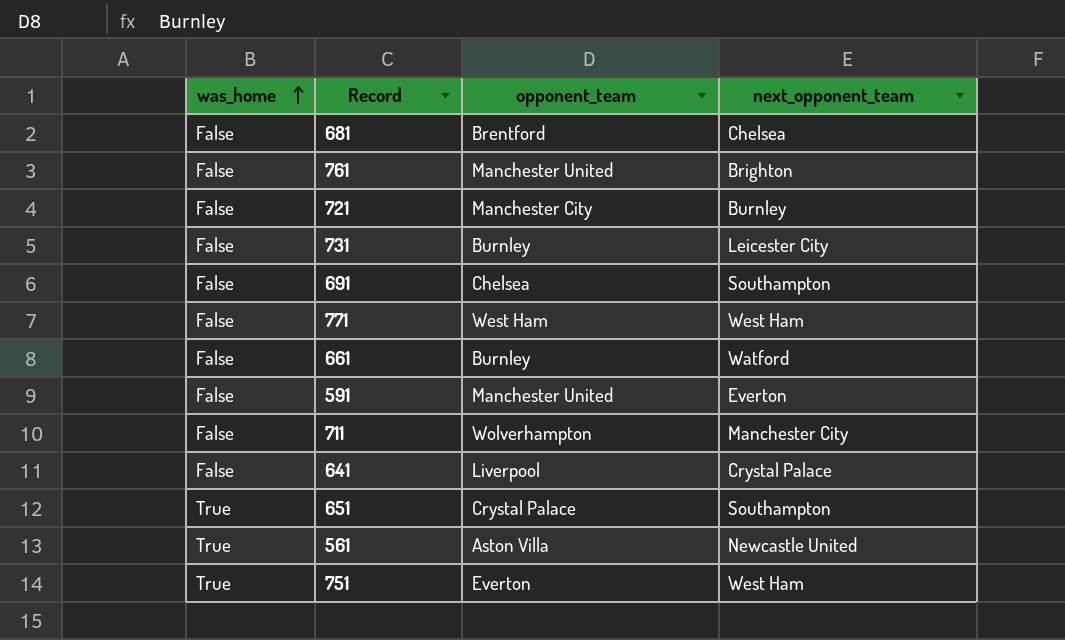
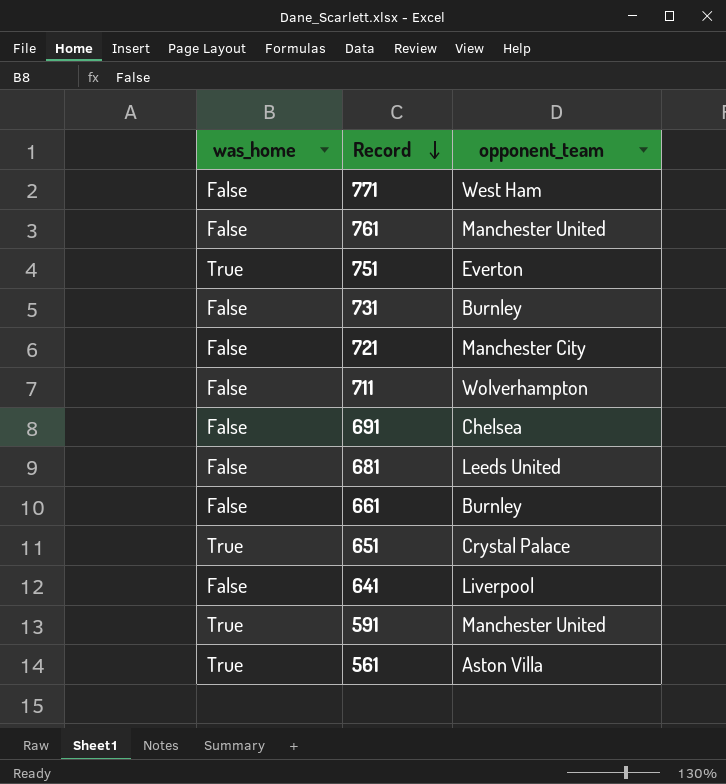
row order: was_home ascending -> Record descending
column next_opponent_team | position: 4 -> none
681 | opponent_team: Brentford -> Leeds United
591 | was_home: False -> True

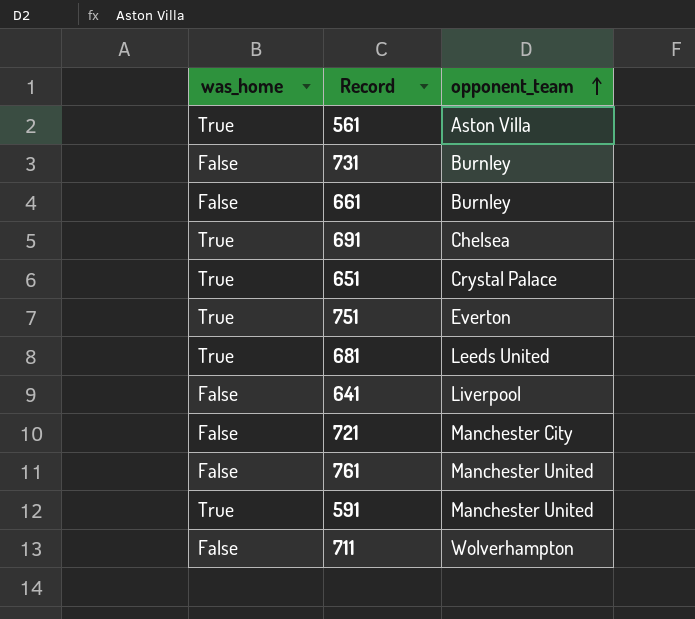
row order: Record descending -> opponent_team ascending
row 771: False | West Ham -> none
691 | was_home: False -> True
681 | was_home: False -> True

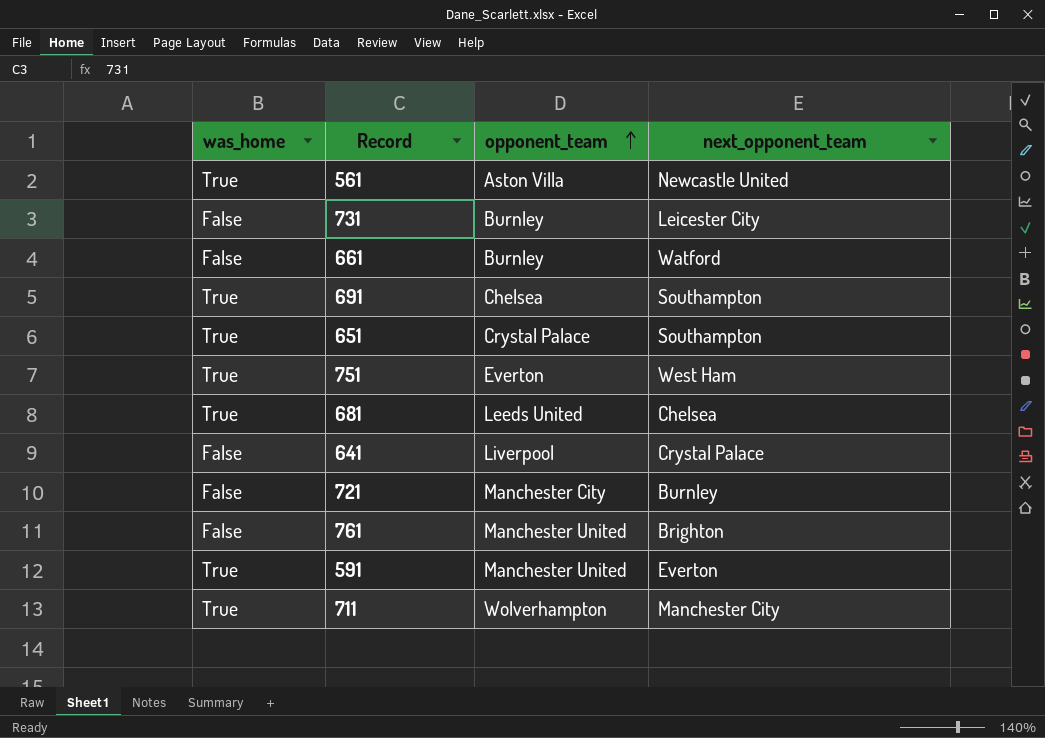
column next_opponent_team | position: none -> 4
711 | was_home: False -> True

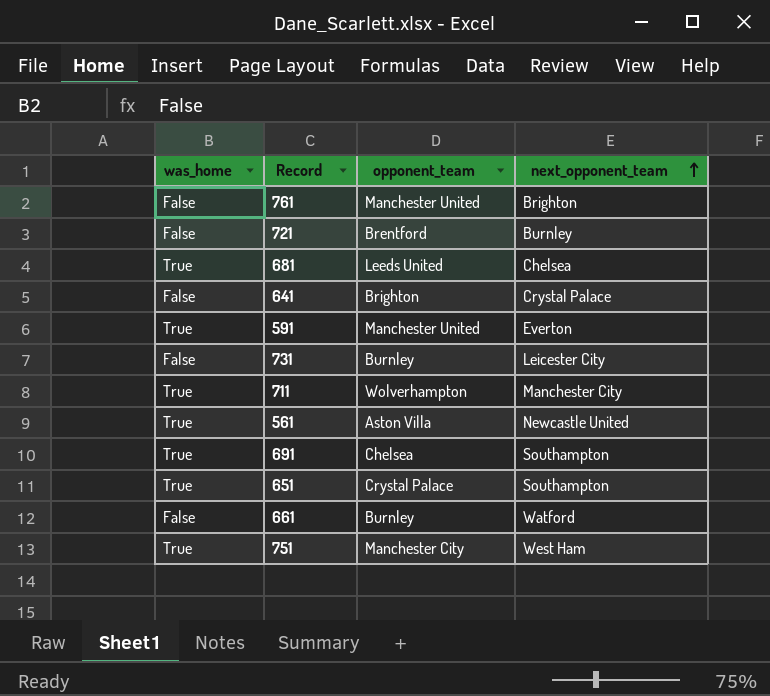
row order: opponent_team ascending -> next_opponent_team ascending
721 | opponent_team: Manchester City -> Brentford
641 | opponent_team: Liverpool -> Brighton
751 | opponent_team: Everton -> Manchester City

